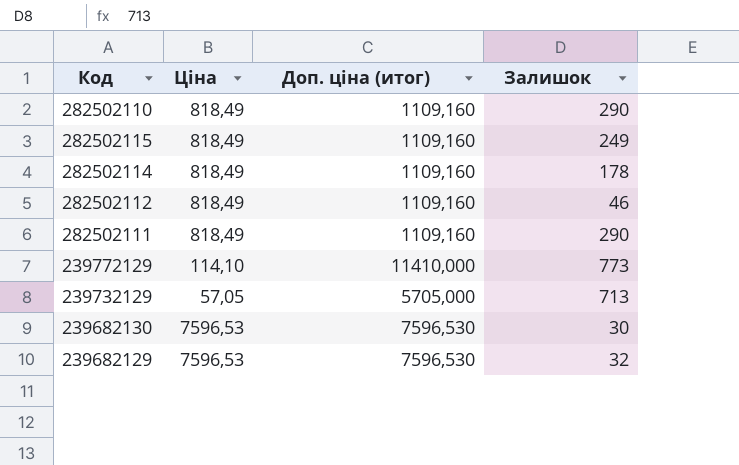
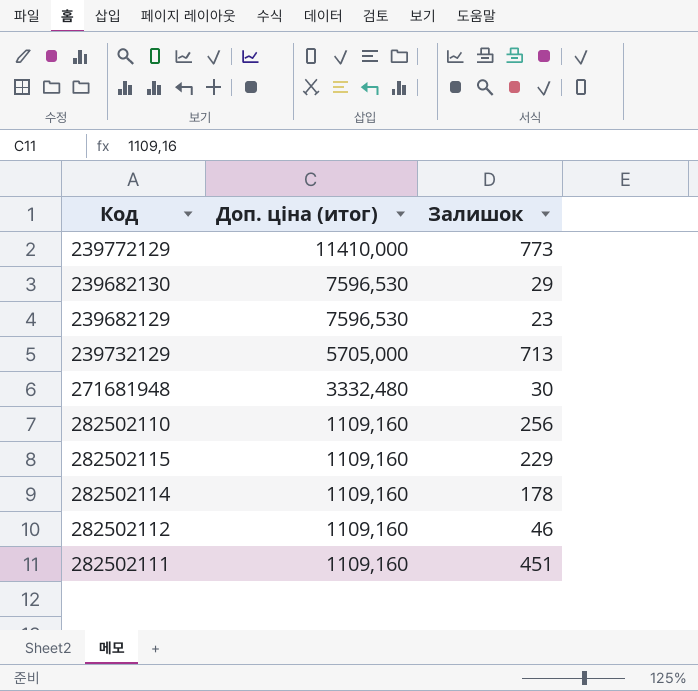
row order: none -> Доп. ціна (итог) descending
column Ціна | position: 2 -> none
239682130 | Залишок: 30 -> 29
239682129 | Залишок: 32 -> 23
row 271681948: none -> 3332,480 | 30
282502110 | Залишок: 290 -> 256
282502115 | Залишок: 249 -> 229
282502111 | Залишок: 290 -> 451

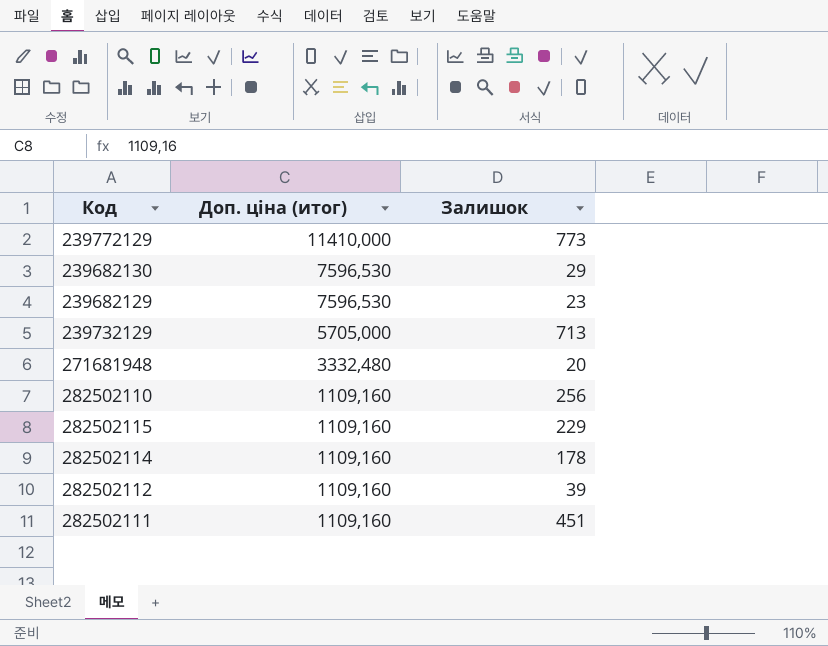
271681948 | Залишок: 30 -> 20
282502112 | Залишок: 46 -> 39

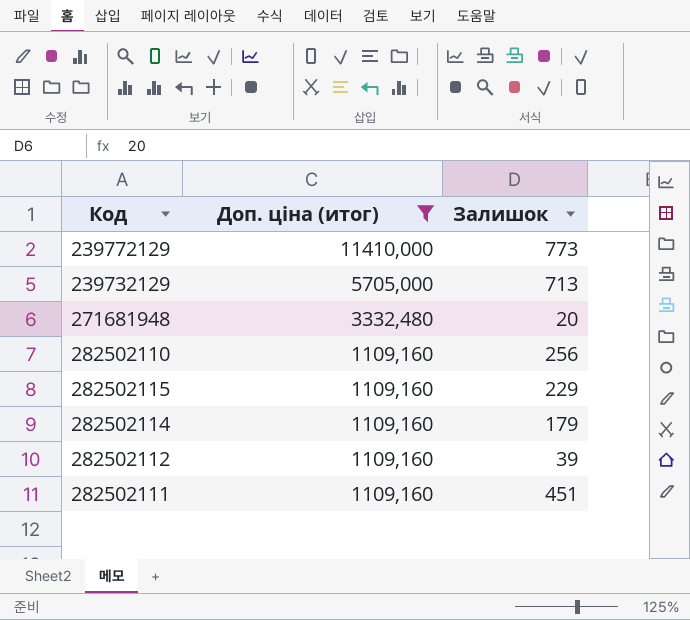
filter: none -> Доп. ціна (итог) != 7596,530
282502114 | Залишок: 178 -> 179

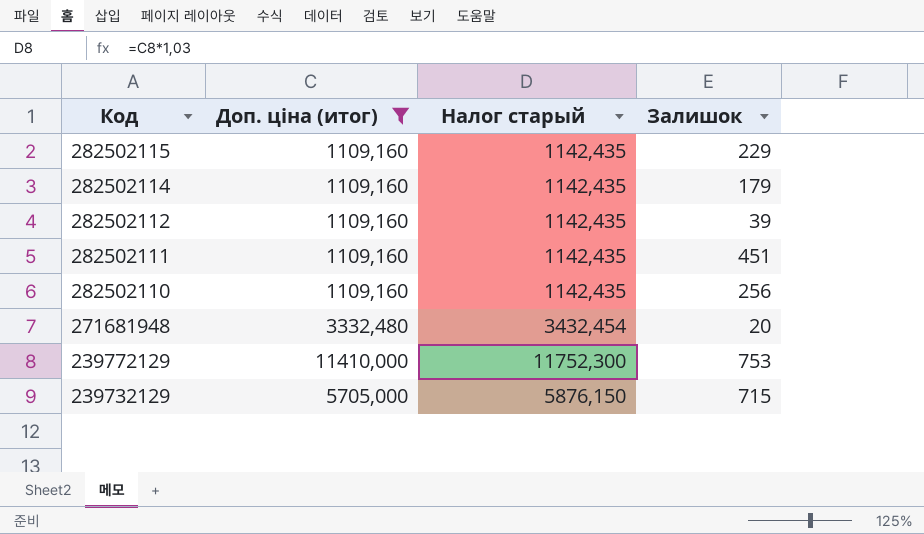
row order: Доп. ціна (итог) descending -> Код descending
column Налог старый | formula: none -> [Доп. ціна (итог)] * 1,03
239772129 | Залишок: 773 -> 753
239732129 | Залишок: 713 -> 715

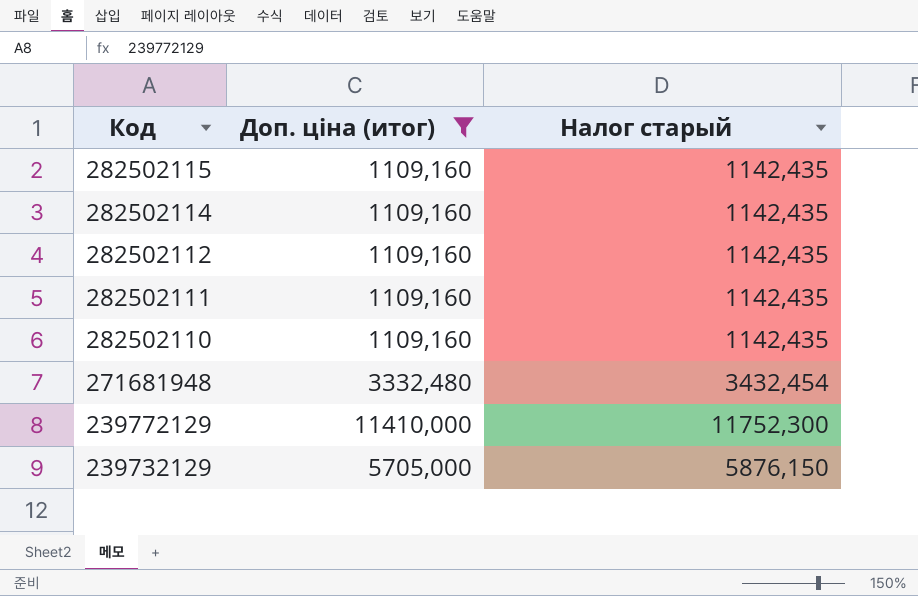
column Залишок | position: 4 -> none

